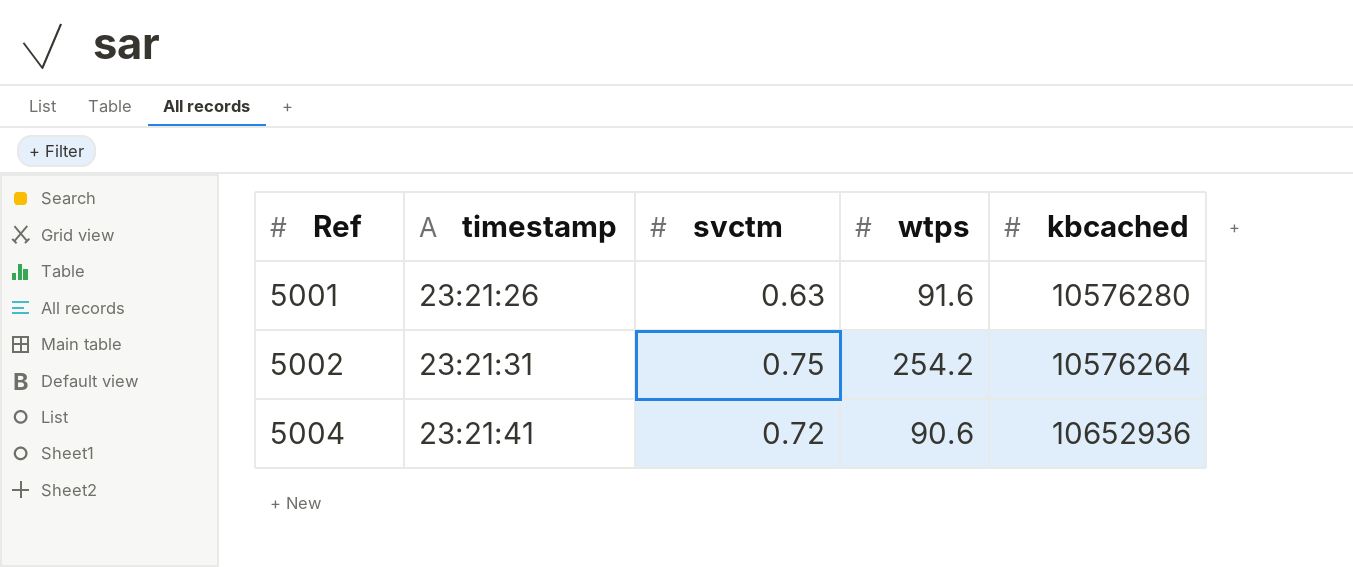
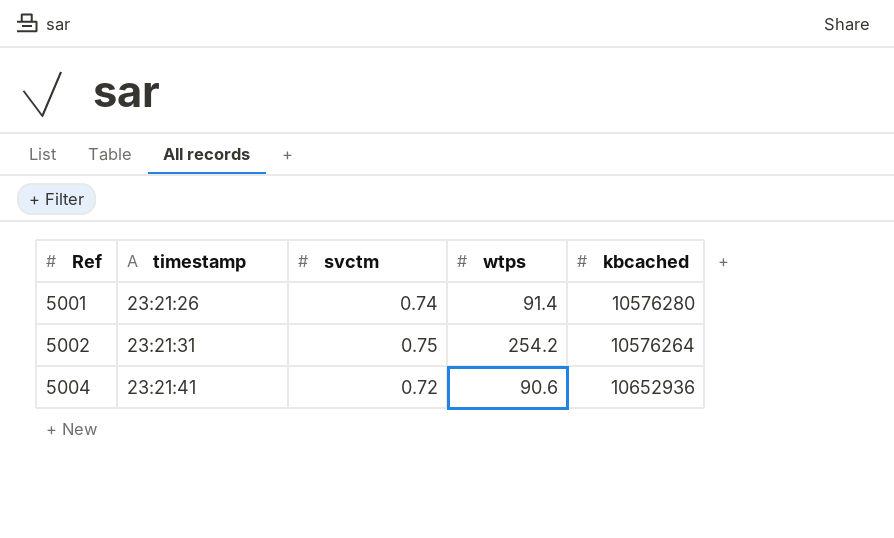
5001 | svctm: 0.63 -> 0.74
5001 | wtps: 91.6 -> 91.4

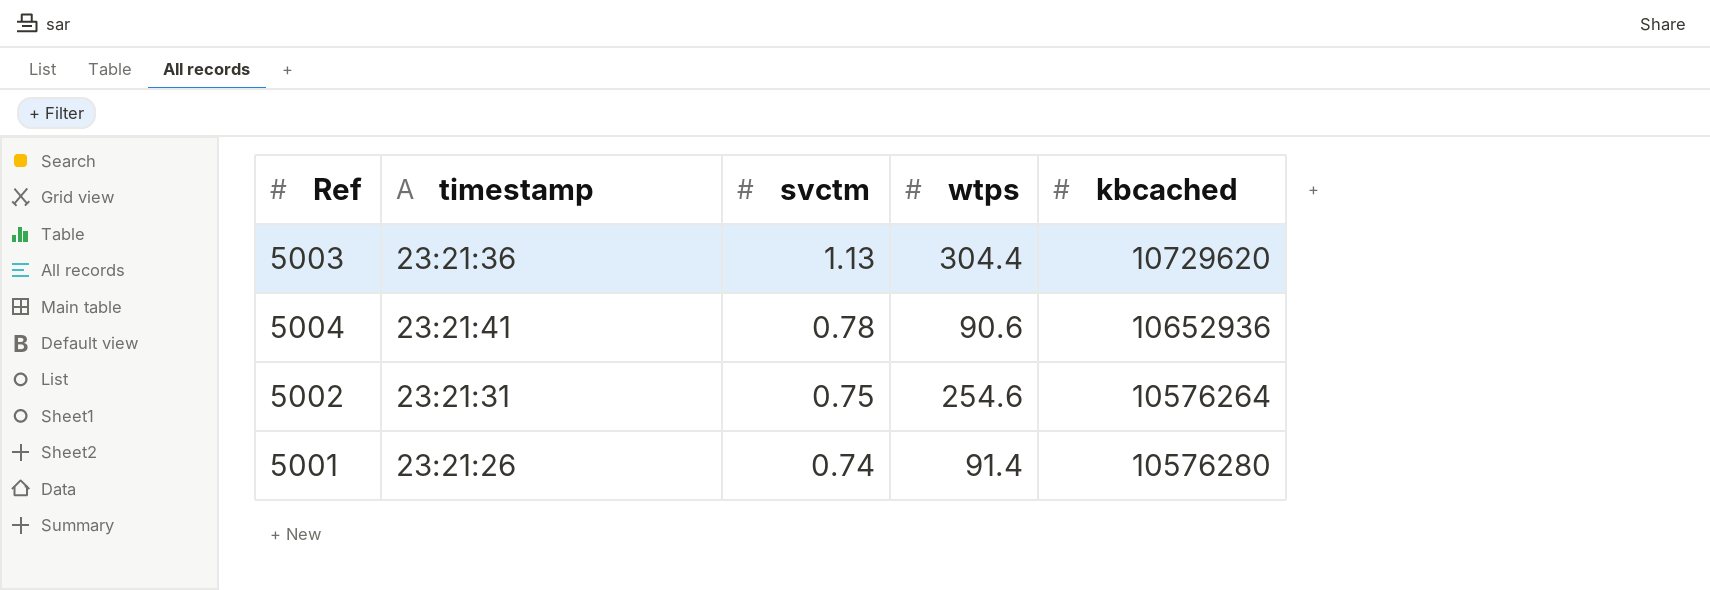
row order: Ref ascending -> svctm descending
row 5003: none -> 23:21:36 | 1.13 | 304.4 | 10729620
5004 | svctm: 0.72 -> 0.78
5002 | wtps: 254.2 -> 254.6

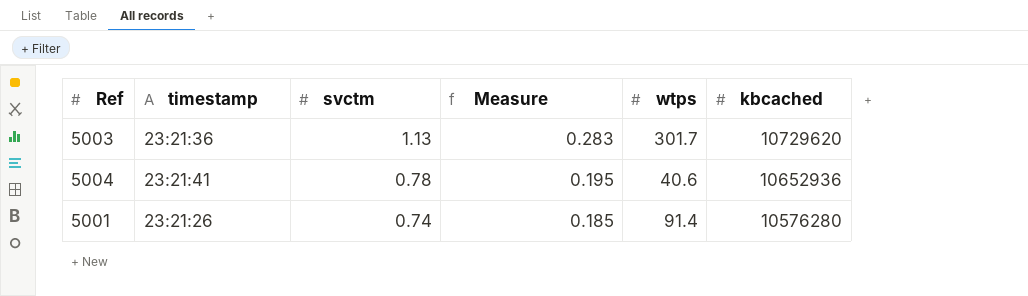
column Measure | formula: none -> [svctm] * 0.25
row 5002: 23:21:31 | 0.75 | 254.6 | 10576264 -> none
5003 | wtps: 304.4 -> 301.7
5004 | wtps: 90.6 -> 40.6

